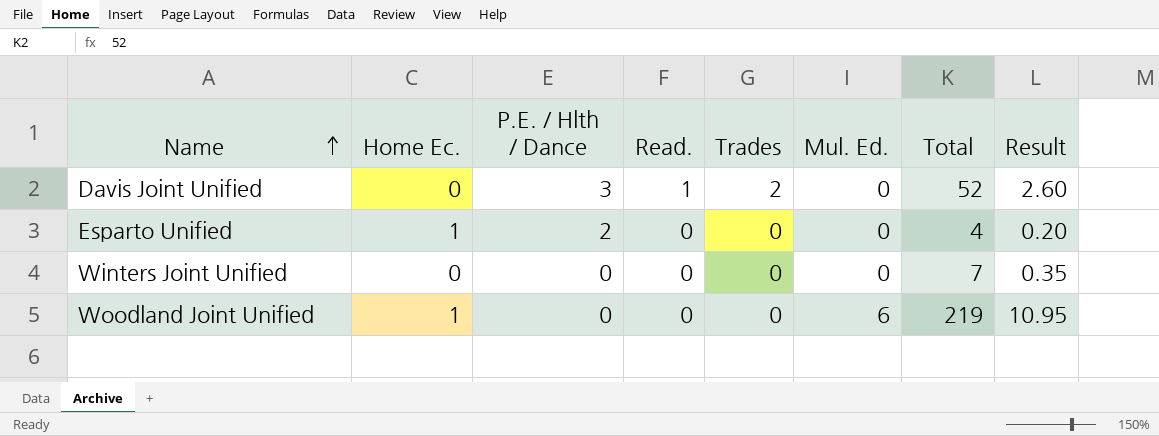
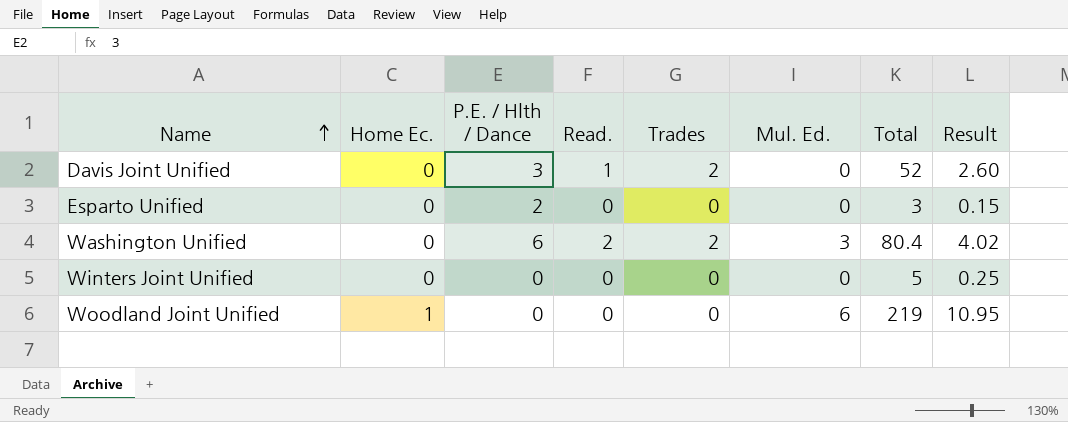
Esparto Unified | Home Ec.: 1 -> 0
Esparto Unified | Total: 4 -> 3
Esparto Unified | Result: 0.20 -> 0.15
row Washington Unified: none -> 0 | 6 | 2 | 2 | 3 | 80.4 | 4.02
Winters Joint Unified | Total: 7 -> 5
Winters Joint Unified | Result: 0.35 -> 0.25

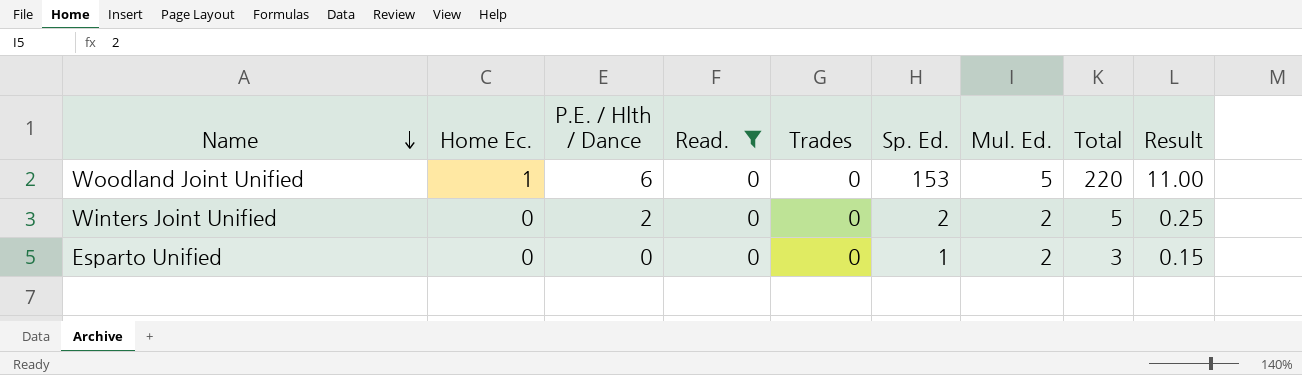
filter: none -> Read. = 0
row order: Name ascending -> Name descending
column Sp. Ed. | position: none -> 6
Woodland Joint Unified | P.E. / Hlth / Dance: 0 -> 6
Woodland Joint Unified | Mul. Ed.: 6 -> 5
Woodland Joint Unified | Total: 219 -> 220
Woodland Joint Unified | Result: 10.95 -> 11.00
Winters Joint Unified | P.E. / Hlth / Dance: 0 -> 2
Winters Joint Unified | Mul. Ed.: 0 -> 2
Esparto Unified | P.E. / Hlth / Dance: 2 -> 0
Esparto Unified | Mul. Ed.: 0 -> 2

